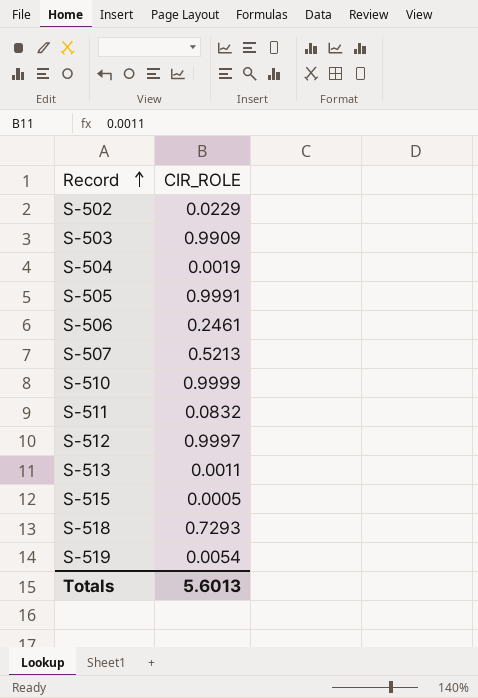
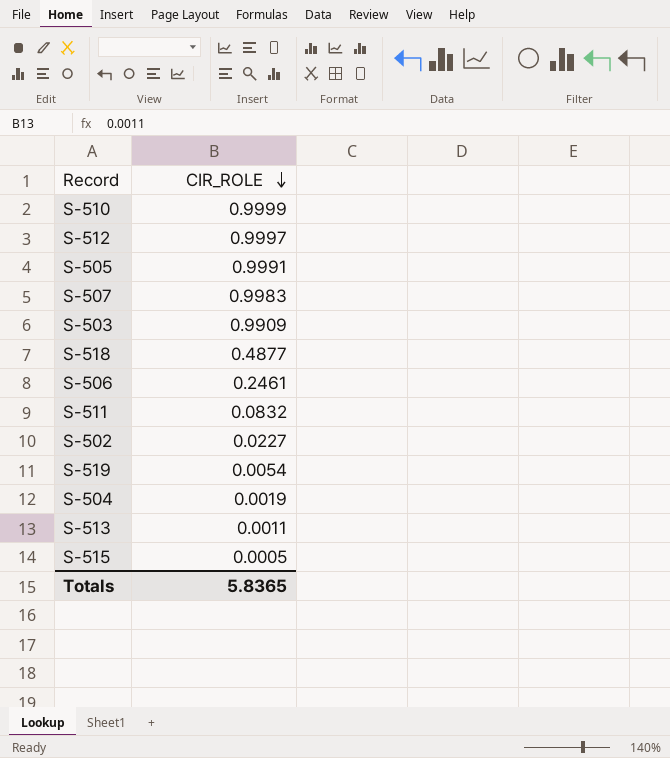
row order: Record ascending -> CIR_ROLE descending
S-507 | CIR_ROLE: 0.5213 -> 0.9983
S-518 | CIR_ROLE: 0.7293 -> 0.4877
S-502 | CIR_ROLE: 0.0229 -> 0.0227
Totals | CIR_ROLE: 5.6013 -> 5.8365

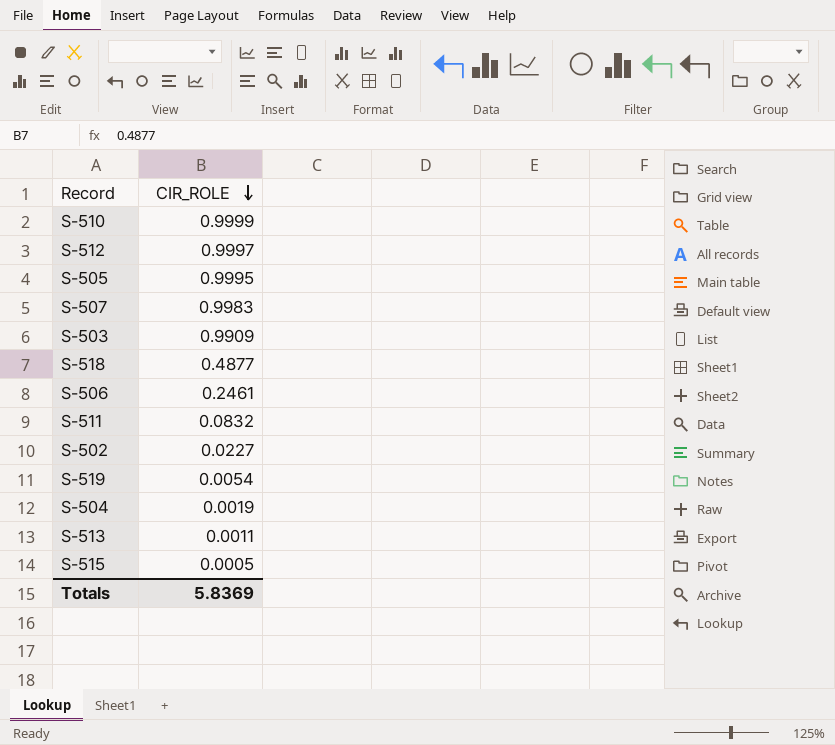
S-505 | CIR_ROLE: 0.9991 -> 0.9995
Totals | CIR_ROLE: 5.8365 -> 5.8369

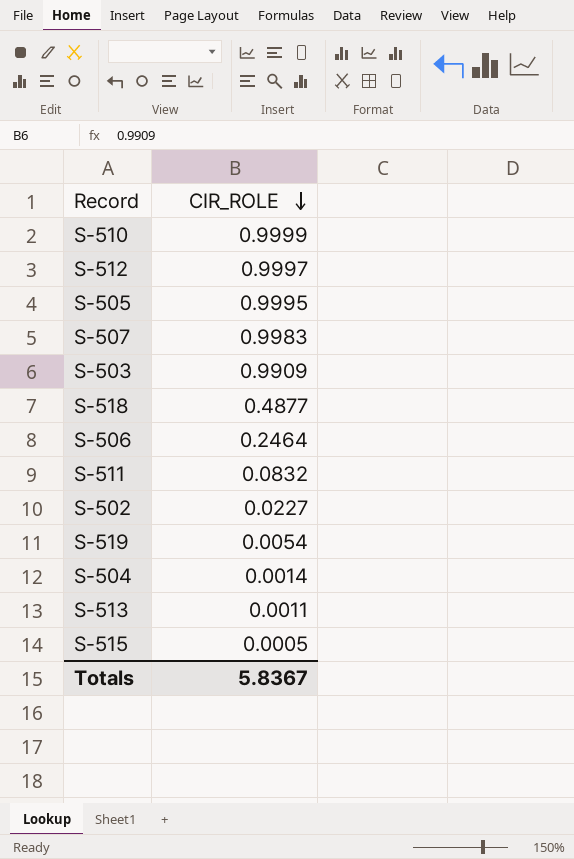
S-506 | CIR_ROLE: 0.2461 -> 0.2464
S-504 | CIR_ROLE: 0.0019 -> 0.0014
Totals | CIR_ROLE: 5.8369 -> 5.8367

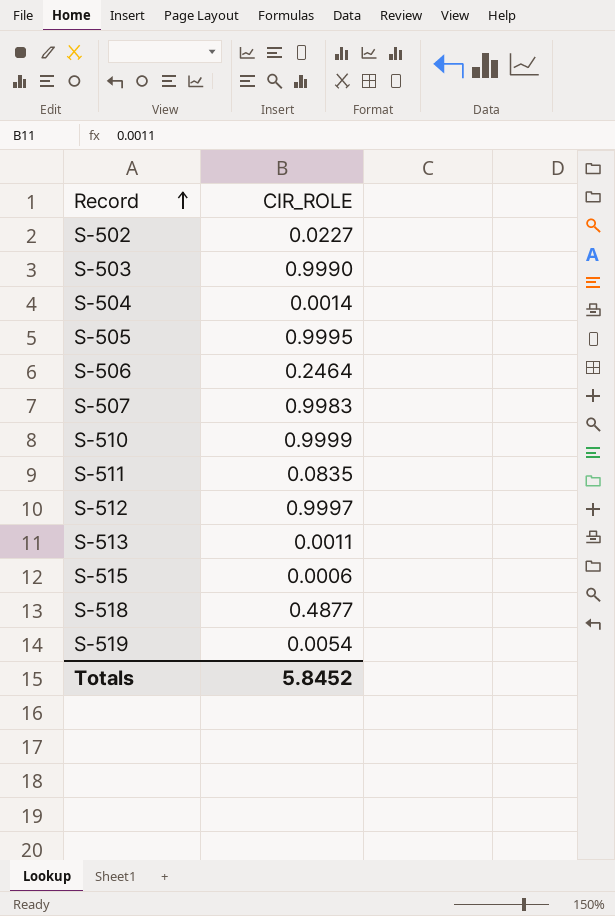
row order: CIR_ROLE descending -> Record ascending
S-503 | CIR_ROLE: 0.9909 -> 0.9990
S-511 | CIR_ROLE: 0.0832 -> 0.0835
S-515 | CIR_ROLE: 0.0005 -> 0.0006
Totals | CIR_ROLE: 5.8367 -> 5.8452

